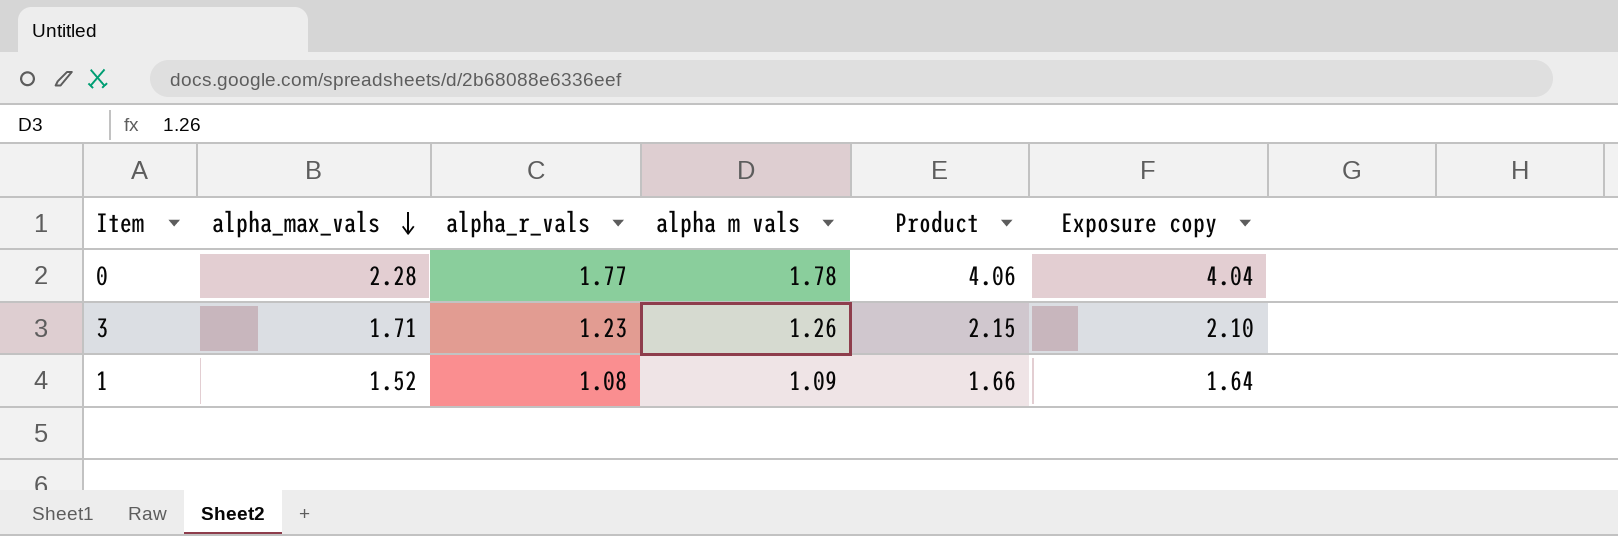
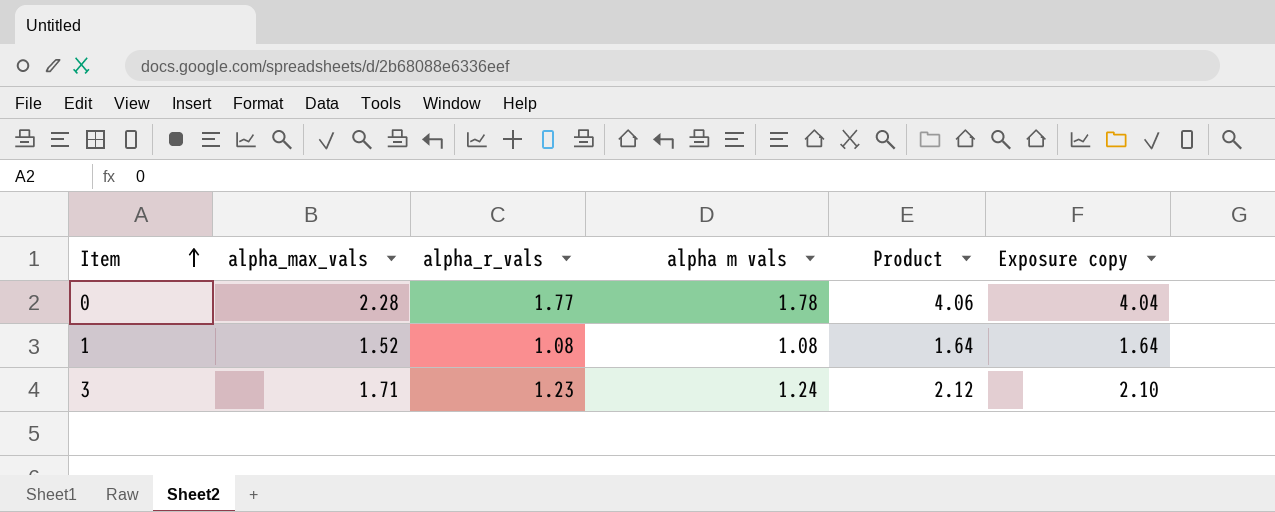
row order: alpha_max_vals descending -> Item ascending
1 | alpha m vals: 1.09 -> 1.08
1 | Product: 1.66 -> 1.64
3 | alpha m vals: 1.26 -> 1.24
3 | Product: 2.15 -> 2.12

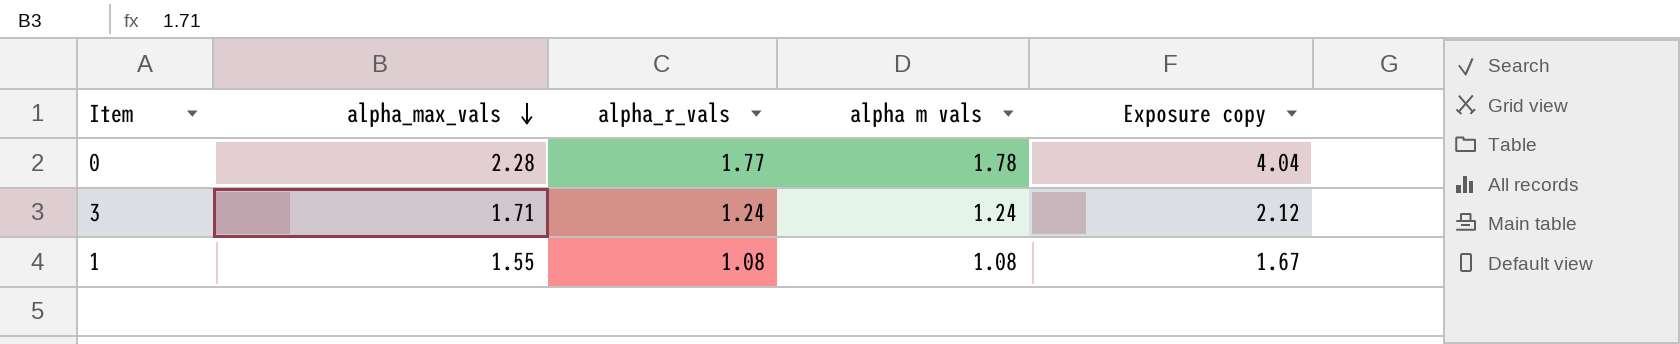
row order: Item ascending -> alpha_max_vals descending
column Product | formula: [alpha_max_vals] * [alpha m vals] -> none
3 | alpha_r_vals: 1.23 -> 1.24
3 | Exposure copy: 2.10 -> 2.12
1 | alpha_max_vals: 1.52 -> 1.55
1 | Exposure copy: 1.64 -> 1.67

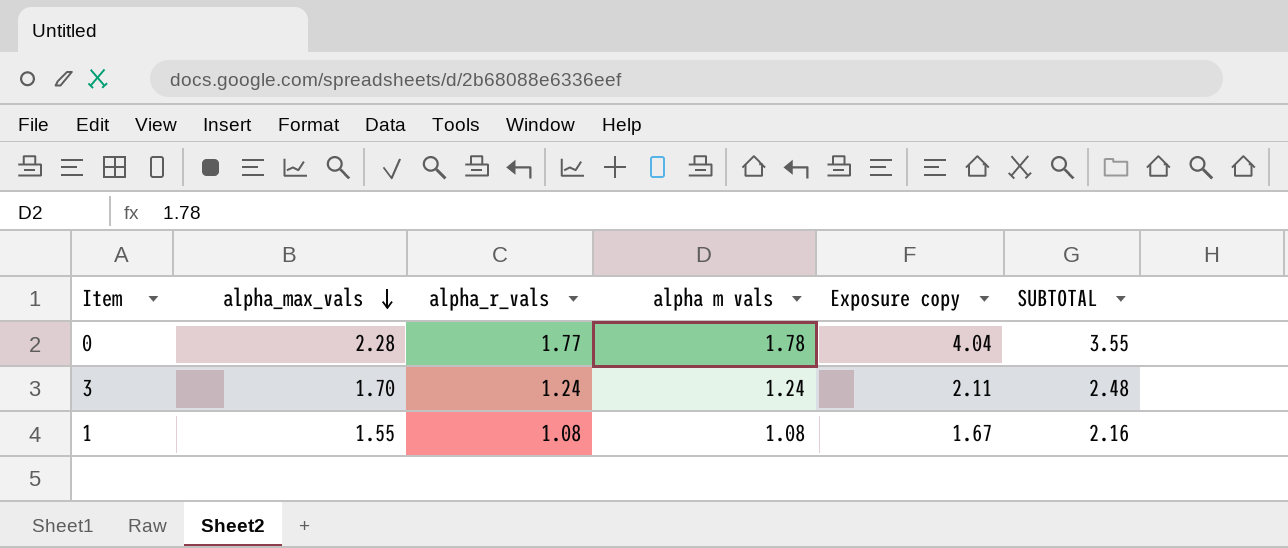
column SUBTOTAL | formula: none -> [alpha_r_vals] + [alpha m vals]
3 | alpha_max_vals: 1.71 -> 1.70
3 | Exposure copy: 2.12 -> 2.11

